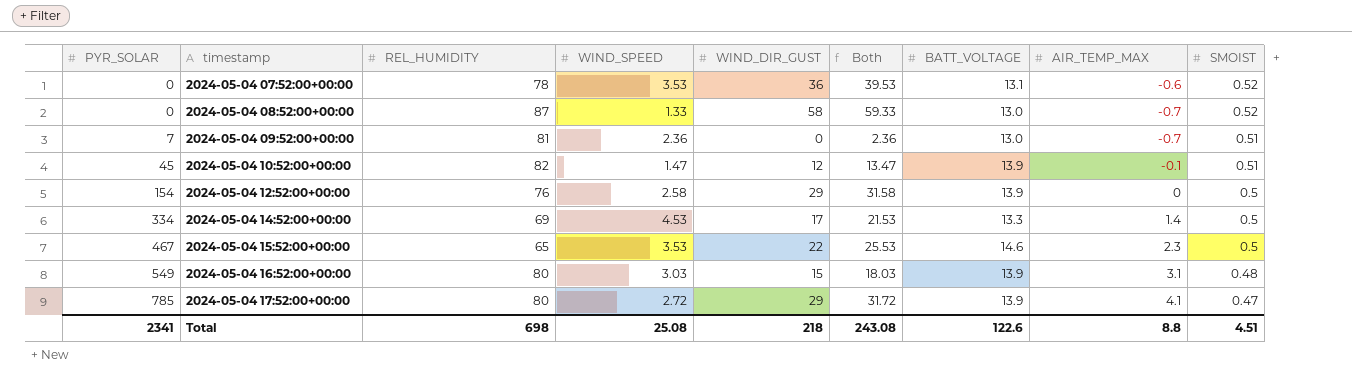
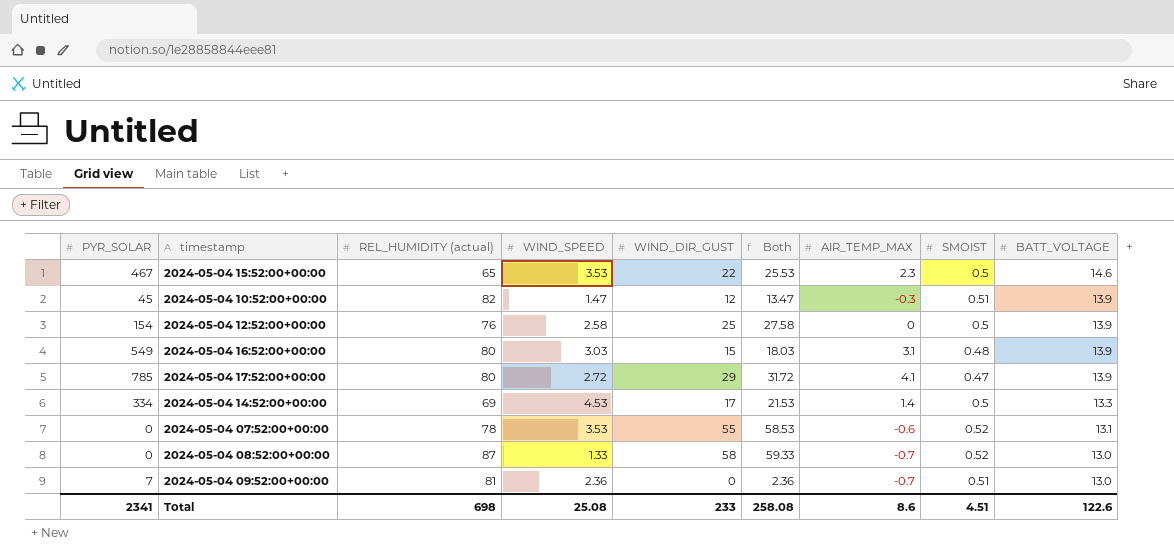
row order: PYR_SOLAR ascending -> BATT_VOLTAGE descending
column name: REL_HUMIDITY -> REL_HUMIDITY (actual)
column BATT_VOLTAGE | position: 7 -> 9
2024-05-04 10:52:00+00:00 | AIR_TEMP_MAX: -0.1 -> -0.3
2024-05-04 12:52:00+00:00 | WIND_DIR_GUST: 29 -> 25
2024-05-04 12:52:00+00:00 | Both: 31.58 -> 27.58
2024-05-04 07:52:00+00:00 | WIND_DIR_GUST: 36 -> 55
2024-05-04 07:52:00+00:00 | Both: 39.53 -> 58.53
Total | WIND_DIR_GUST: 218 -> 233
Total | Both: 243.08 -> 258.08
Total | AIR_TEMP_MAX: 8.8 -> 8.6

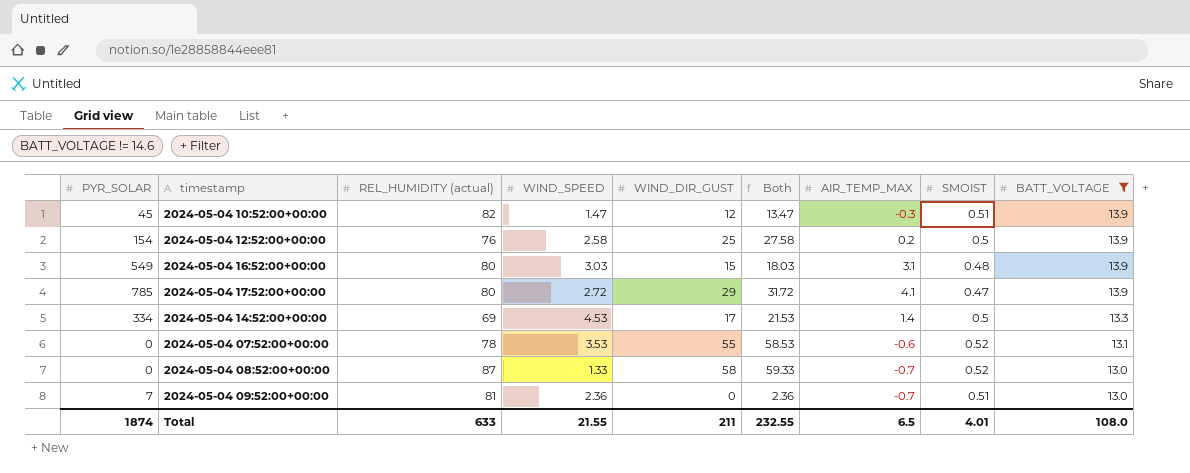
filter: none -> BATT_VOLTAGE != 14.6
2024-05-04 12:52:00+00:00 | AIR_TEMP_MAX: 0 -> 0.2
Total | PYR_SOLAR: 2341 -> 1874
Total | REL_HUMIDITY (actual): 698 -> 633
Total | WIND_SPEED: 25.08 -> 21.55
Total | WIND_DIR_GUST: 233 -> 211
Total | Both: 258.08 -> 232.55
Total | AIR_TEMP_MAX: 8.6 -> 6.5
Total | SMOIST: 4.51 -> 4.01
Total | BATT_VOLTAGE: 122.6 -> 108.0

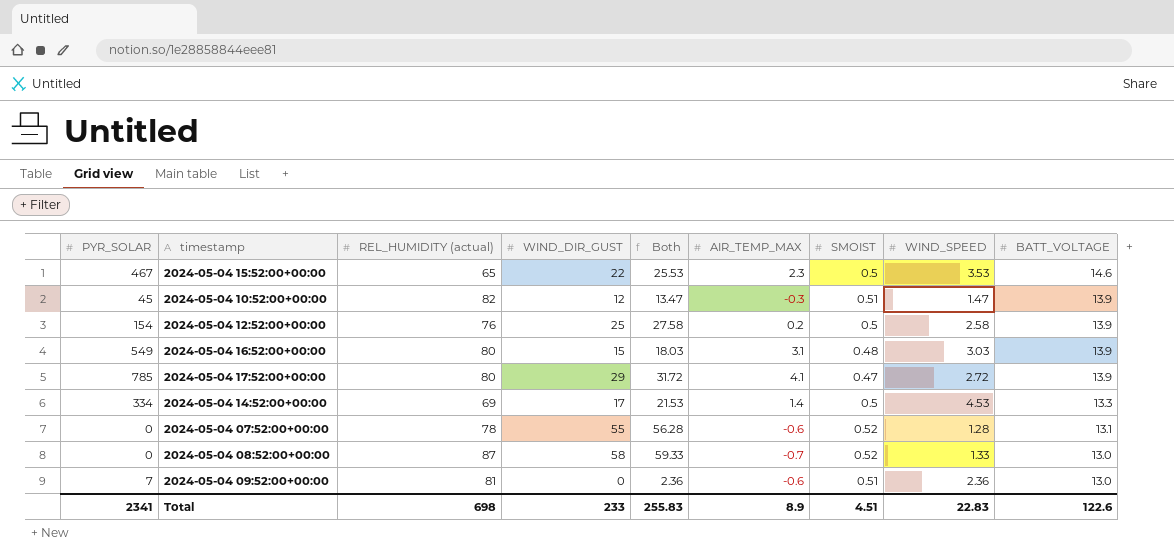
filter: BATT_VOLTAGE != 14.6 -> none
column WIND_SPEED | position: 4 -> 8
2024-05-04 07:52:00+00:00 | Both: 58.53 -> 56.28
2024-05-04 07:52:00+00:00 | WIND_SPEED: 3.53 -> 1.28
2024-05-04 09:52:00+00:00 | AIR_TEMP_MAX: -0.7 -> -0.6
Total | PYR_SOLAR: 1874 -> 2341
Total | REL_HUMIDITY (actual): 633 -> 698
Total | WIND_DIR_GUST: 211 -> 233
Total | Both: 232.55 -> 255.83
Total | AIR_TEMP_MAX: 6.5 -> 8.9
Total | SMOIST: 4.01 -> 4.51
Total | WIND_SPEED: 21.55 -> 22.83
Total | BATT_VOLTAGE: 108.0 -> 122.6

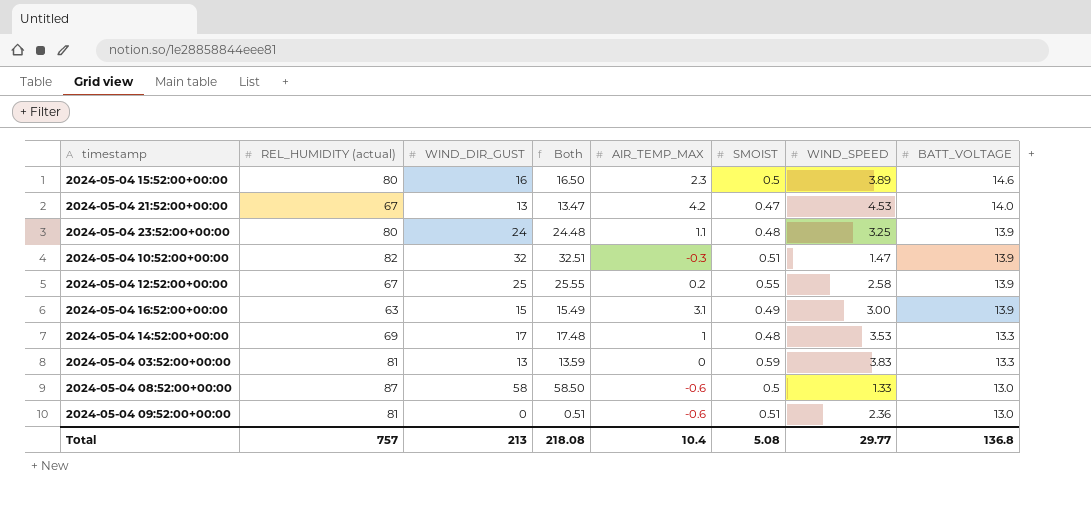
column PYR_SOLAR | position: 1 -> none
column Both | formula: [WIND_DIR_GUST] + [WIND_SPEED] -> [WIND_DIR_GUST] + [SMOIST]
row 2024-05-04 17:52:00+00:00: 785 | 80 | 29 | 31.72 | 4.1 | 0.47 | 2.72 | 13.9 -> none
row 2024-05-04 07:52:00+00:00: 0 | 78 | 55 | 56.28 | -0.6 | 0.52 | 1.28 | 13.1 -> none
2024-05-04 15:52:00+00:00 | REL_HUMIDITY (actual): 65 -> 80
2024-05-04 15:52:00+00:00 | WIND_DIR_GUST: 22 -> 16
2024-05-04 15:52:00+00:00 | WIND_SPEED: 3.53 -> 3.89
row 2024-05-04 21:52:00+00:00: none -> 67 | 13 | 13.47 | 4.2 | 0.47 | 4.53 | 14.0
row 2024-05-04 23:52:00+00:00: none -> 80 | 24 | 24.48 | 1.1 | 0.48 | 3.25 | 13.9
2024-05-04 10:52:00+00:00 | WIND_DIR_GUST: 12 -> 32
2024-05-04 12:52:00+00:00 | REL_HUMIDITY (actual): 76 -> 67
2024-05-04 12:52:00+00:00 | SMOIST: 0.5 -> 0.55
2024-05-04 16:52:00+00:00 | REL_HUMIDITY (actual): 80 -> 63
2024-05-04 16:52:00+00:00 | SMOIST: 0.48 -> 0.49
2024-05-04 16:52:00+00:00 | WIND_SPEED: 3.03 -> 3.00
2024-05-04 14:52:00+00:00 | AIR_TEMP_MAX: 1.4 -> 1
2024-05-04 14:52:00+00:00 | SMOIST: 0.5 -> 0.48
2024-05-04 14:52:00+00:00 | WIND_SPEED: 4.53 -> 3.53
row 2024-05-04 03:52:00+00:00: none -> 81 | 13 | 13.59 | 0 | 0.59 | 3.83 | 13.3
2024-05-04 08:52:00+00:00 | AIR_TEMP_MAX: -0.7 -> -0.6
2024-05-04 08:52:00+00:00 | SMOIST: 0.52 -> 0.5
Total | REL_HUMIDITY (actual): 698 -> 757
Total | WIND_DIR_GUST: 233 -> 213
Total | Both: 255.83 -> 218.08
Total | AIR_TEMP_MAX: 8.9 -> 10.4
Total | SMOIST: 4.51 -> 5.08
Total | WIND_SPEED: 22.83 -> 29.77
Total | BATT_VOLTAGE: 122.6 -> 136.8

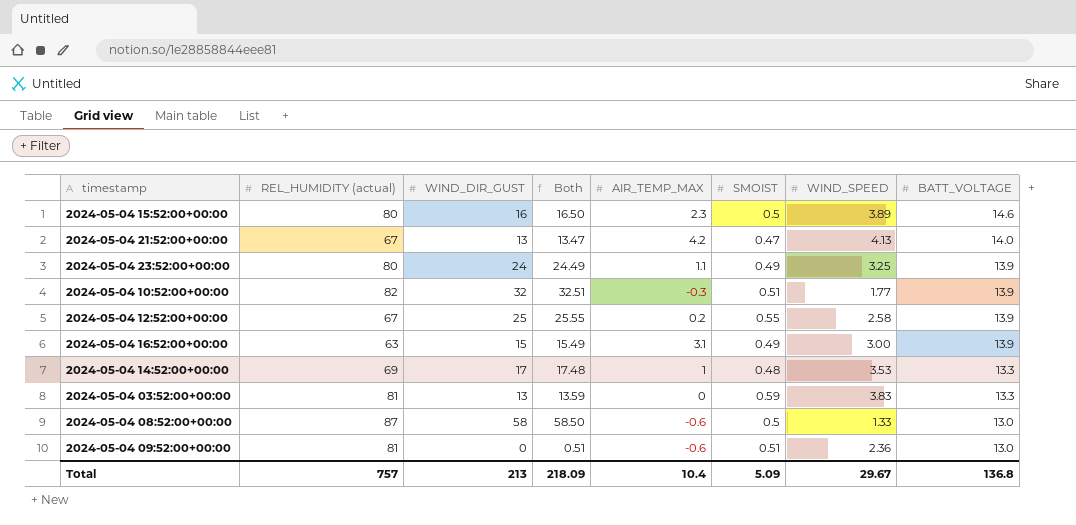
2024-05-04 21:52:00+00:00 | WIND_SPEED: 4.53 -> 4.13
2024-05-04 23:52:00+00:00 | Both: 24.48 -> 24.49
2024-05-04 23:52:00+00:00 | SMOIST: 0.48 -> 0.49
2024-05-04 10:52:00+00:00 | WIND_SPEED: 1.47 -> 1.77
Total | Both: 218.08 -> 218.09
Total | SMOIST: 5.08 -> 5.09
Total | WIND_SPEED: 29.77 -> 29.67

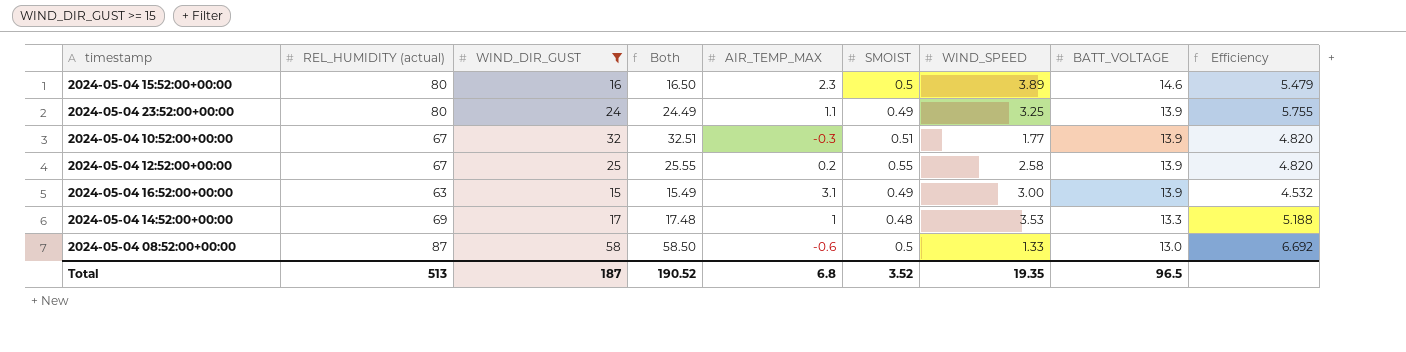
filter: none -> WIND_DIR_GUST >= 15
column Efficiency | formula: none -> [REL_HUMIDITY (actual)] / [BATT_VOLTAGE]
2024-05-04 10:52:00+00:00 | REL_HUMIDITY (actual): 82 -> 67
Total | REL_HUMIDITY (actual): 757 -> 513
Total | WIND_DIR_GUST: 213 -> 187
Total | Both: 218.09 -> 190.52
Total | AIR_TEMP_MAX: 10.4 -> 6.8
Total | SMOIST: 5.09 -> 3.52
Total | WIND_SPEED: 29.67 -> 19.35
Total | BATT_VOLTAGE: 136.8 -> 96.5

